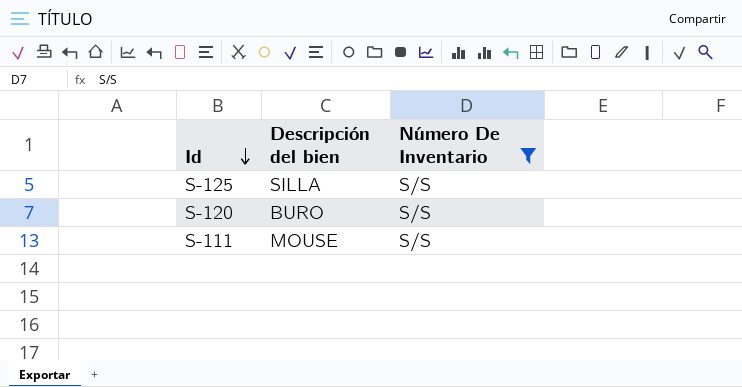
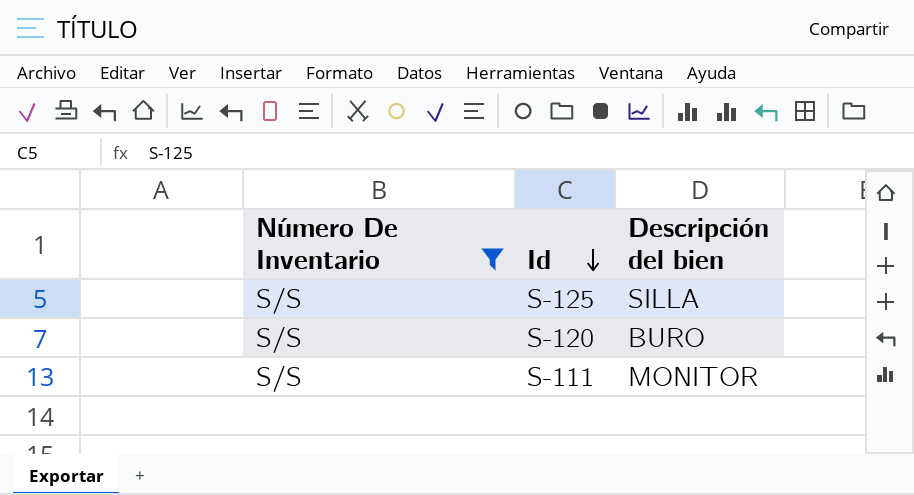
column Número De Inventario | position: 3 -> 1
S-111 | Descripción del bien: MOUSE -> MONITOR

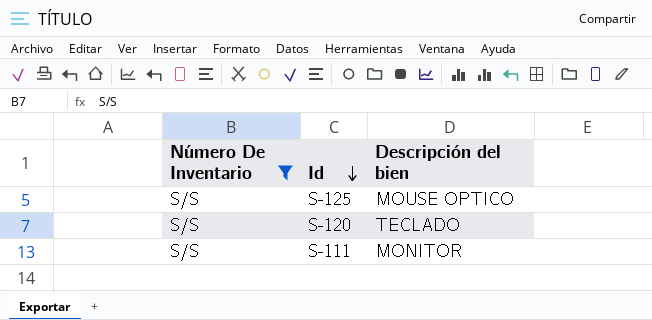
S-125 | Descripción del bien: SILLA -> MOUSE OPTICO
S-120 | Descripción del bien: BURO -> TECLADO

